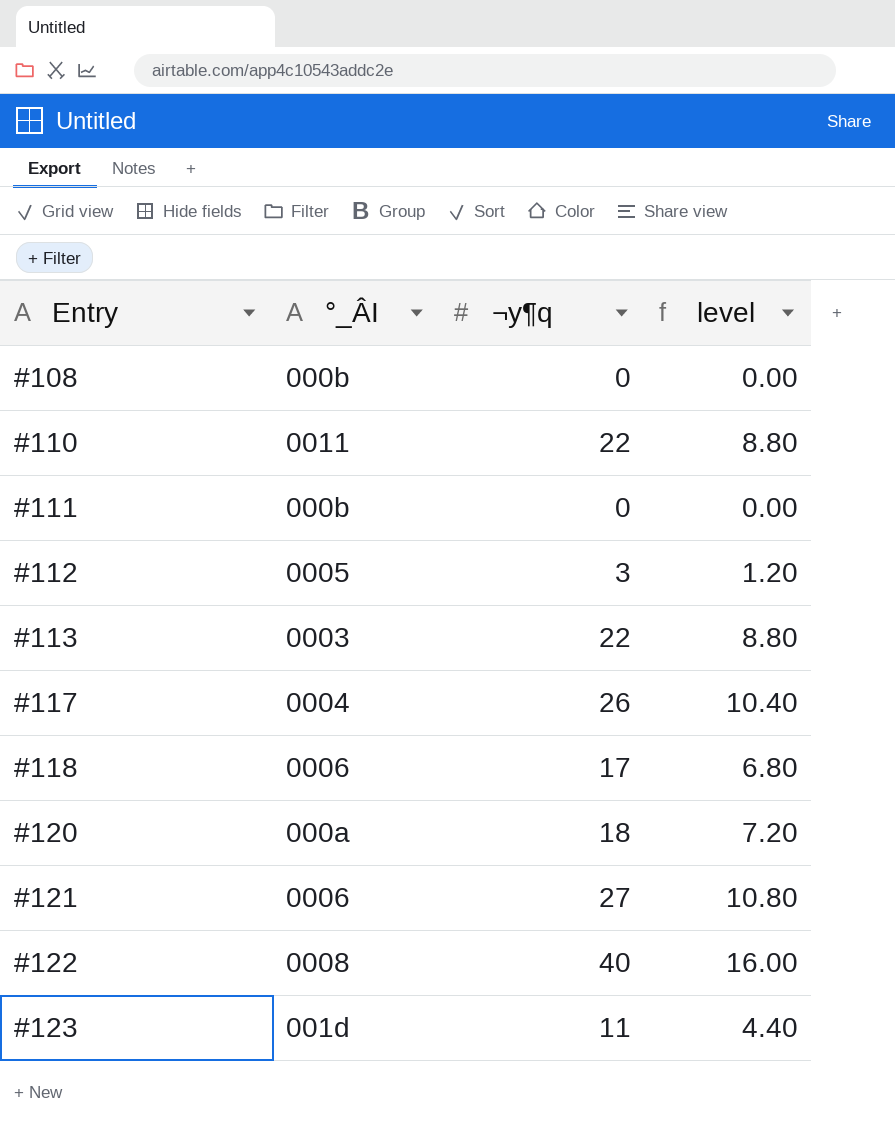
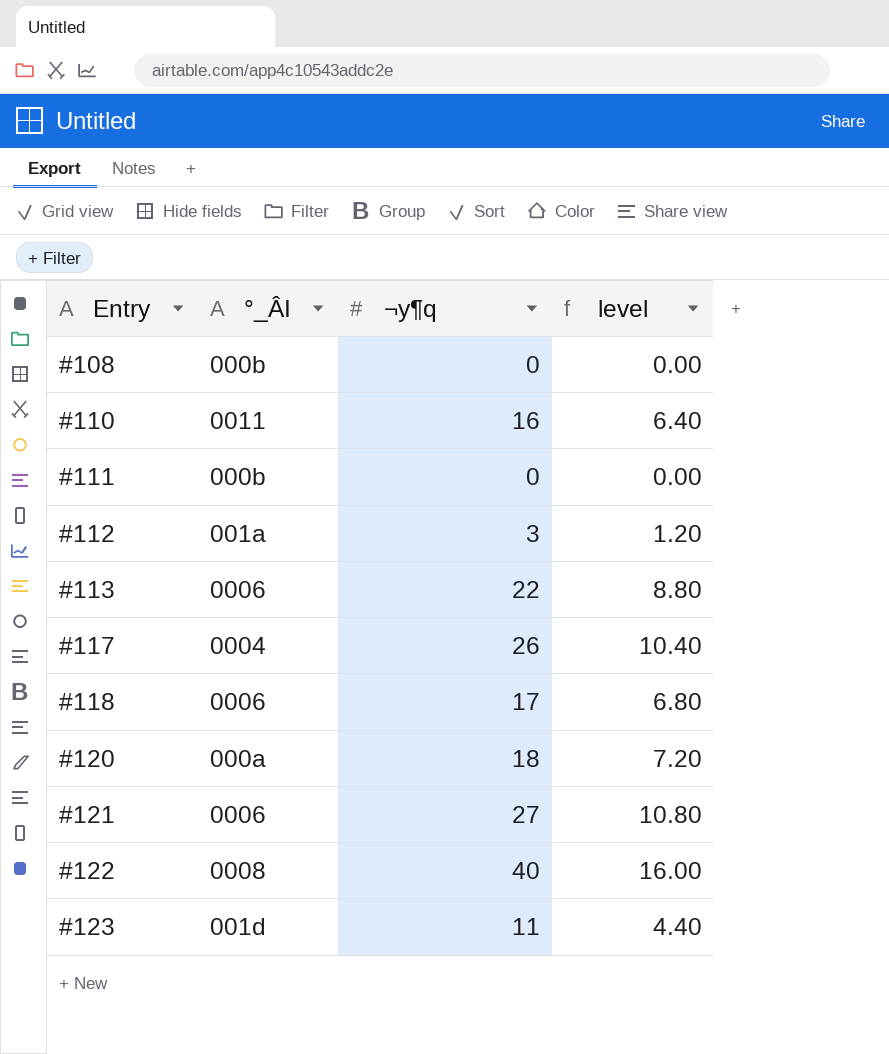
#110 | ¬y¶q: 22 -> 16
#110 | level: 8.80 -> 6.40
#112 | °_ÂI: 0005 -> 001a
#113 | °_ÂI: 0003 -> 0006

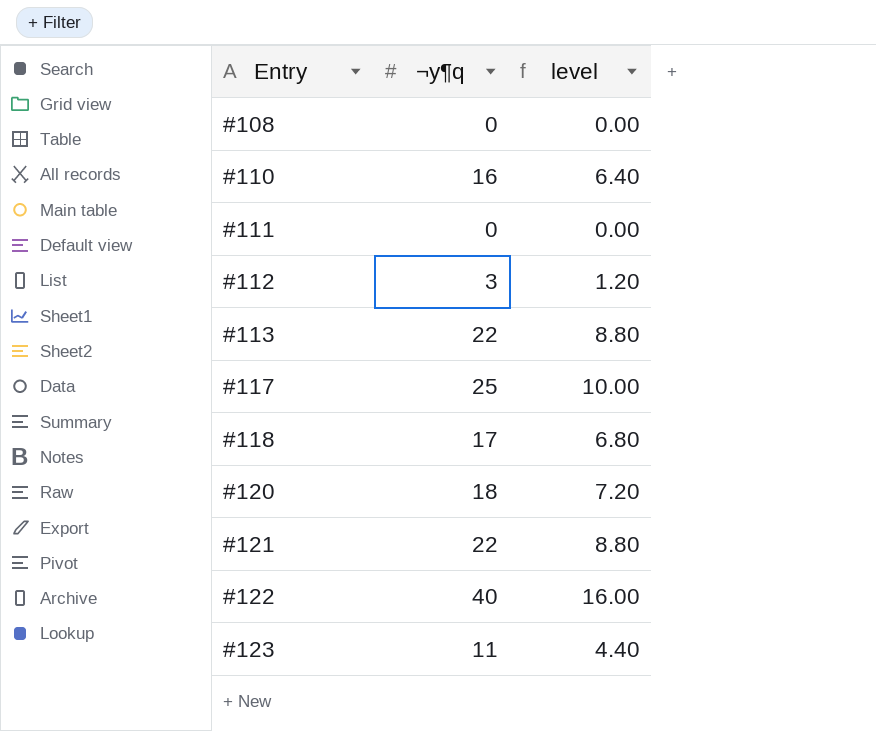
column °_ÂI | position: 2 -> none
#117 | ¬y¶q: 26 -> 25
#117 | level: 10.40 -> 10.00
#121 | ¬y¶q: 27 -> 22
#121 | level: 10.80 -> 8.80

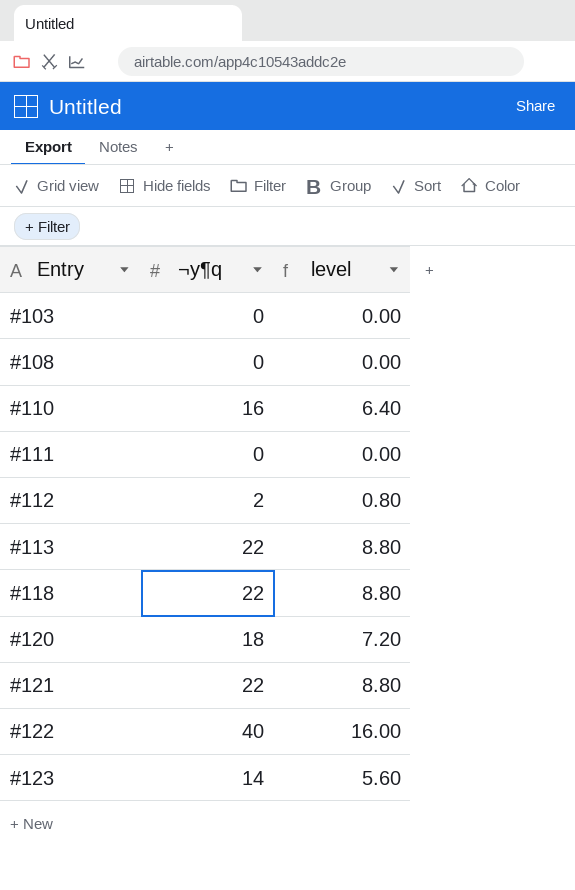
row #117: 25 | 10.00 -> none
row #103: none -> 0 | 0.00
#112 | ¬y¶q: 3 -> 2
#112 | level: 1.20 -> 0.80
#118 | ¬y¶q: 17 -> 22
#118 | level: 6.80 -> 8.80
#123 | ¬y¶q: 11 -> 14
#123 | level: 4.40 -> 5.60

